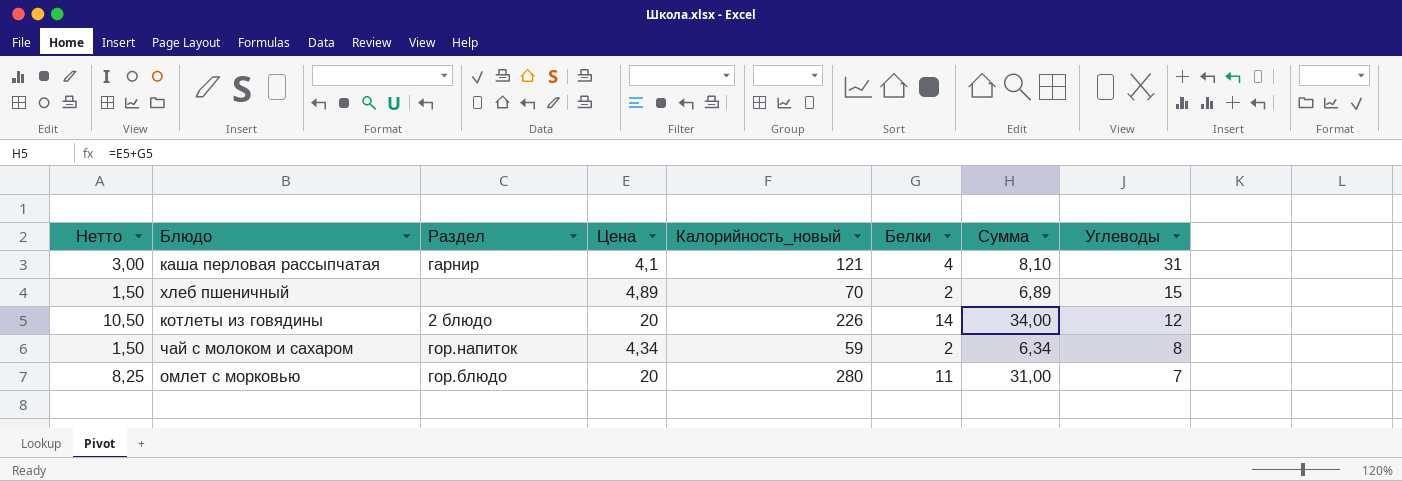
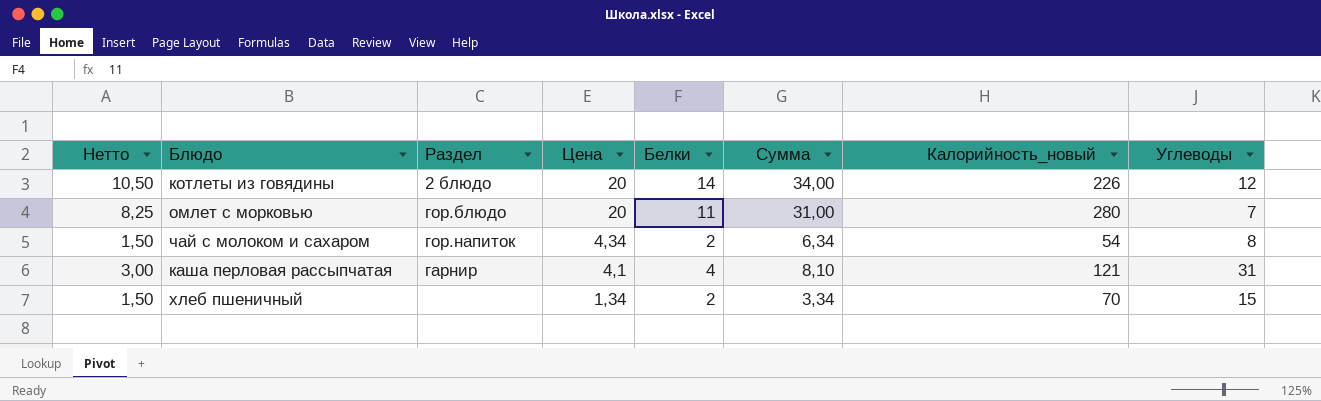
row order: Углеводы descending -> Цена descending
column Калорийность_новый | position: 5 -> 7
чай с молоком и сахаром | Калорийность_новый: 59 -> 54
хлеб пшеничный | Цена: 4,89 -> 1,34
хлеб пшеничный | Сумма: 6,89 -> 3,34

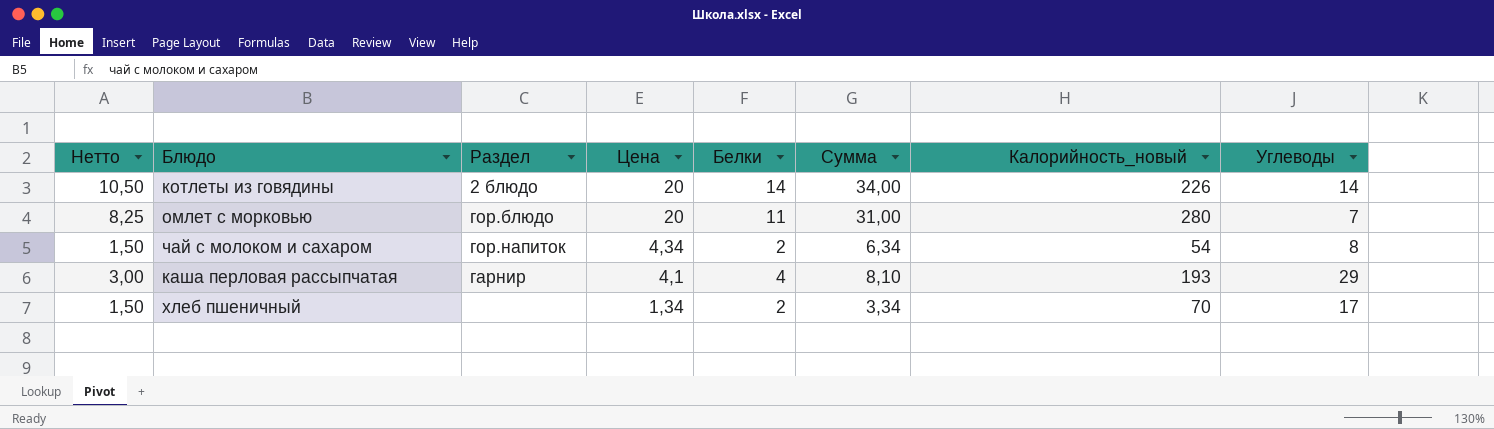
котлеты из говядины | Углеводы: 12 -> 14
каша перловая рассыпчатая | Калорийность_новый: 121 -> 193
каша перловая рассыпчатая | Углеводы: 31 -> 29
хлеб пшеничный | Углеводы: 15 -> 17

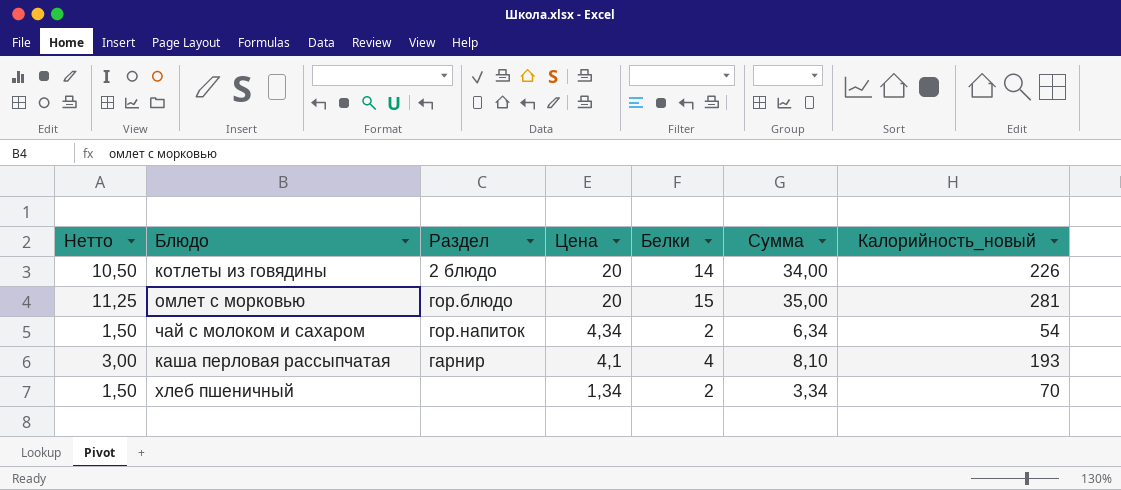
column Углеводы | position: 8 -> none
омлет с морковью | Нетто: 8,25 -> 11,25
омлет с морковью | Белки: 11 -> 15
омлет с морковью | Сумма: 31,00 -> 35,00
омлет с морковью | Калорийность_новый: 280 -> 281

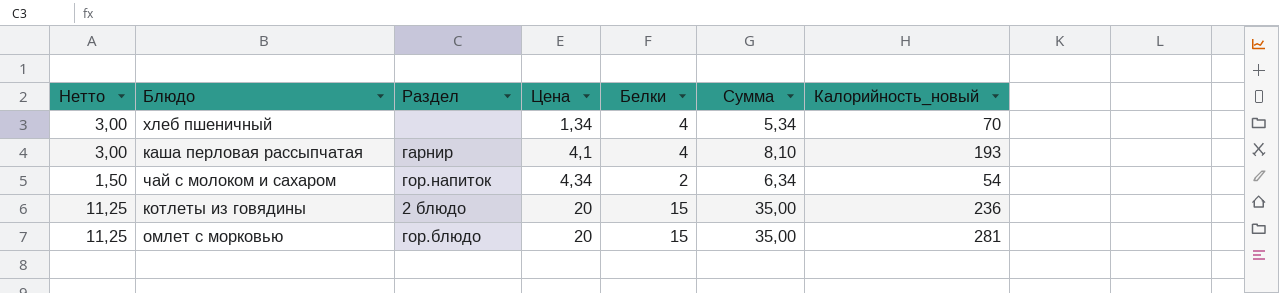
row order: Цена descending -> Цена ascending
хлеб пшеничный | Нетто: 1,50 -> 3,00
хлеб пшеничный | Белки: 2 -> 4
хлеб пшеничный | Сумма: 3,34 -> 5,34
котлеты из говядины | Нетто: 10,50 -> 11,25
котлеты из говядины | Белки: 14 -> 15
котлеты из говядины | Сумма: 34,00 -> 35,00
котлеты из говядины | Калорийность_новый: 226 -> 236

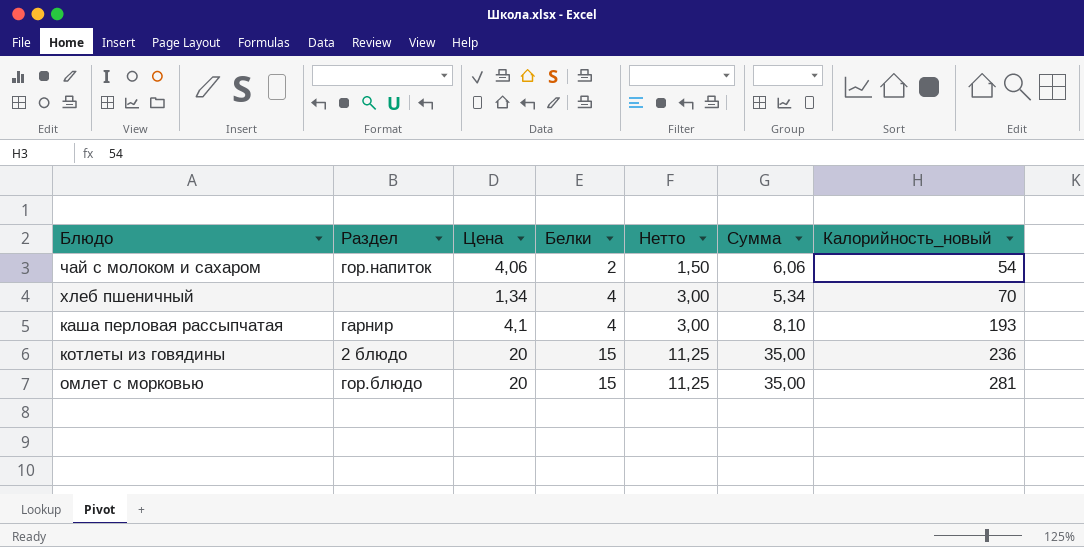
row order: Цена ascending -> Белки ascending
column Нетто | position: 1 -> 5
чай с молоком и сахаром | Цена: 4,34 -> 4,06
чай с молоком и сахаром | Сумма: 6,34 -> 6,06

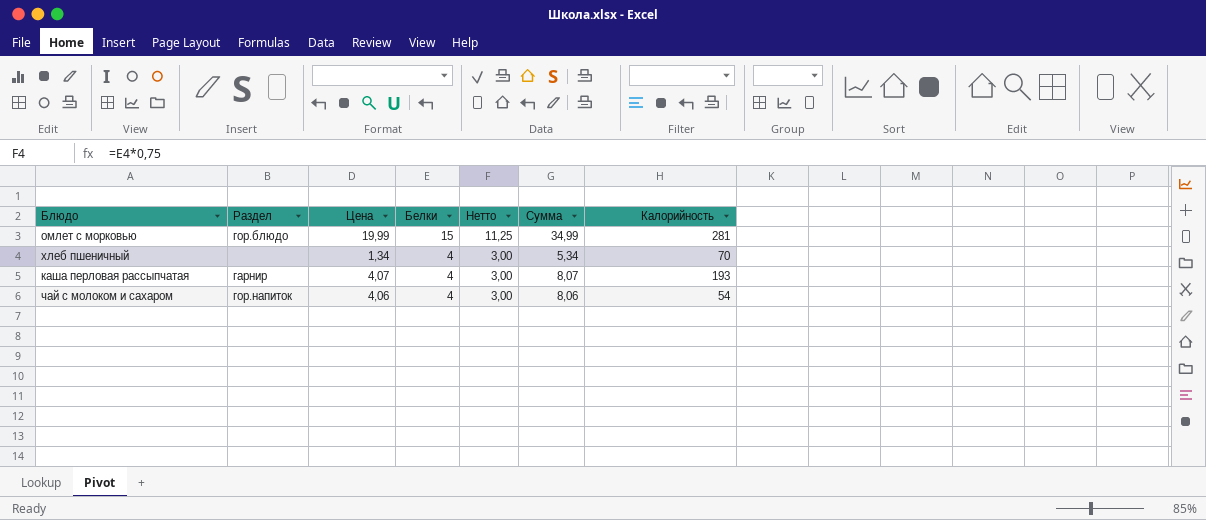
row order: Белки ascending -> Белки descending
column name: Калорийность_новый -> Калорийность
row котлеты из говядины: 2 блюдо | 20 | 15 | 11,25 | 35,00 | 236 -> none
омлет с морковью | Цена: 20 -> 19,99
омлет с морковью | Сумма: 35,00 -> 34,99
каша перловая рассыпчатая | Цена: 4,1 -> 4,07
каша перловая рассыпчатая | Сумма: 8,10 -> 8,07
чай с молоком и сахаром | Белки: 2 -> 4
чай с молоком и сахаром | Нетто: 1,50 -> 3,00
чай с молоком и сахаром | Сумма: 6,06 -> 8,06

